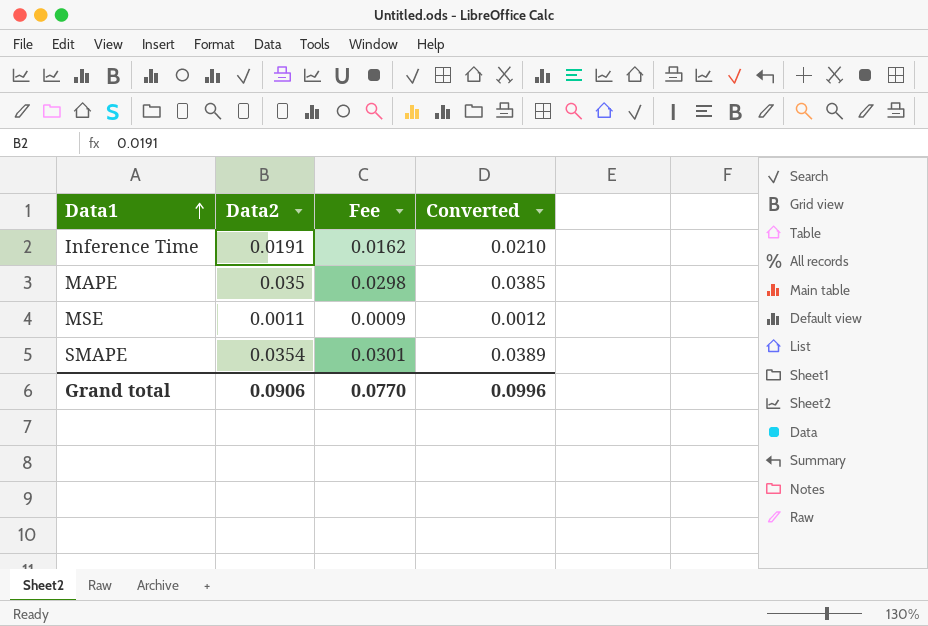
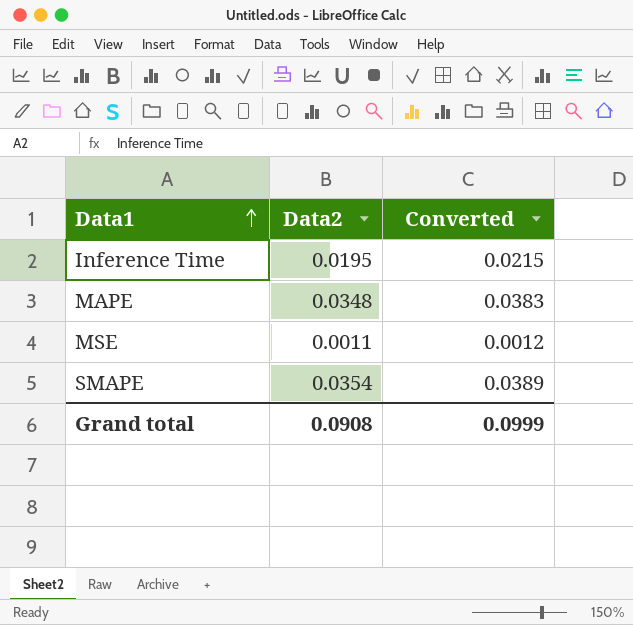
column Fee | formula: [Data2] * 0.85 -> none
Inference Time | Data2: 0.0191 -> 0.0195
Inference Time | Converted: 0.0210 -> 0.0215
MAPE | Data2: 0.035 -> 0.0348
MAPE | Converted: 0.0385 -> 0.0383
Grand total | Data2: 0.0906 -> 0.0908
Grand total | Converted: 0.0996 -> 0.0999

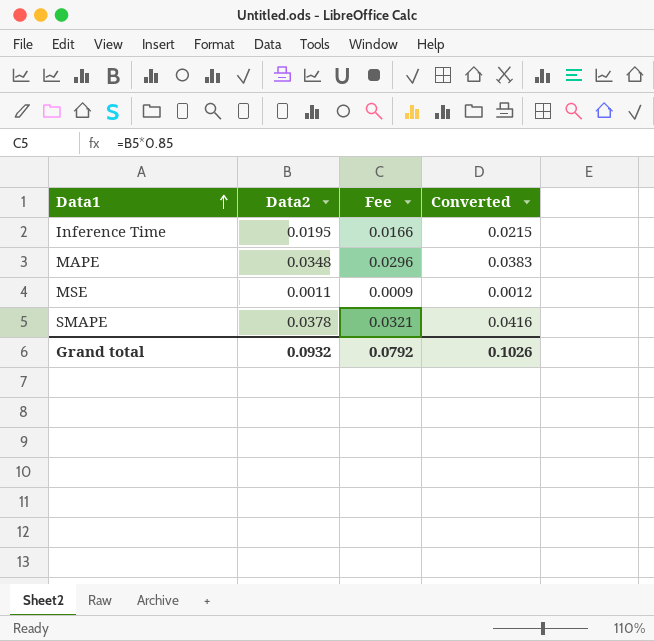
column Fee | formula: none -> [Data2] * 0.85
SMAPE | Data2: 0.0354 -> 0.0378
SMAPE | Converted: 0.0389 -> 0.0416
Grand total | Data2: 0.0908 -> 0.0932
Grand total | Converted: 0.0999 -> 0.1026

